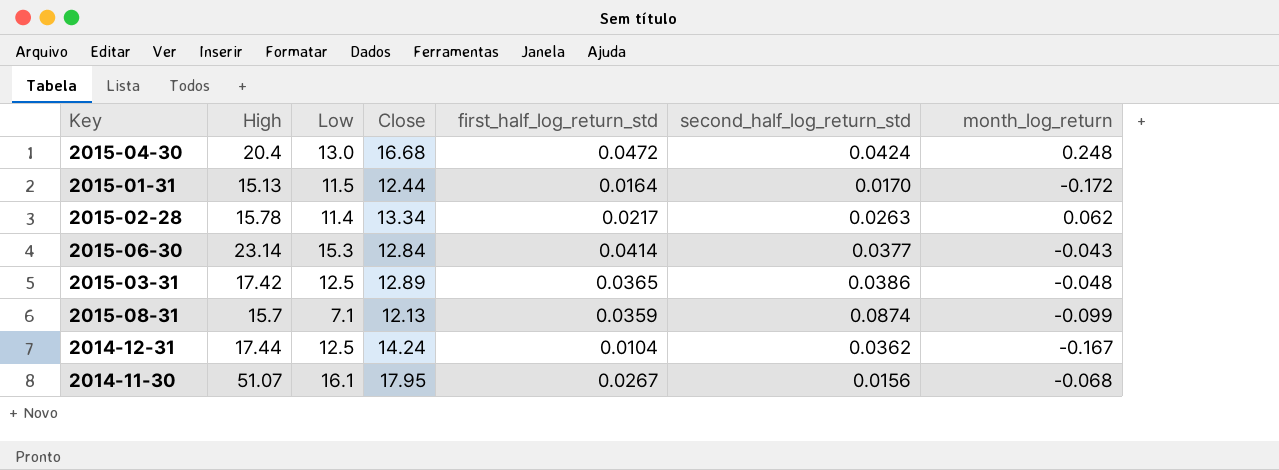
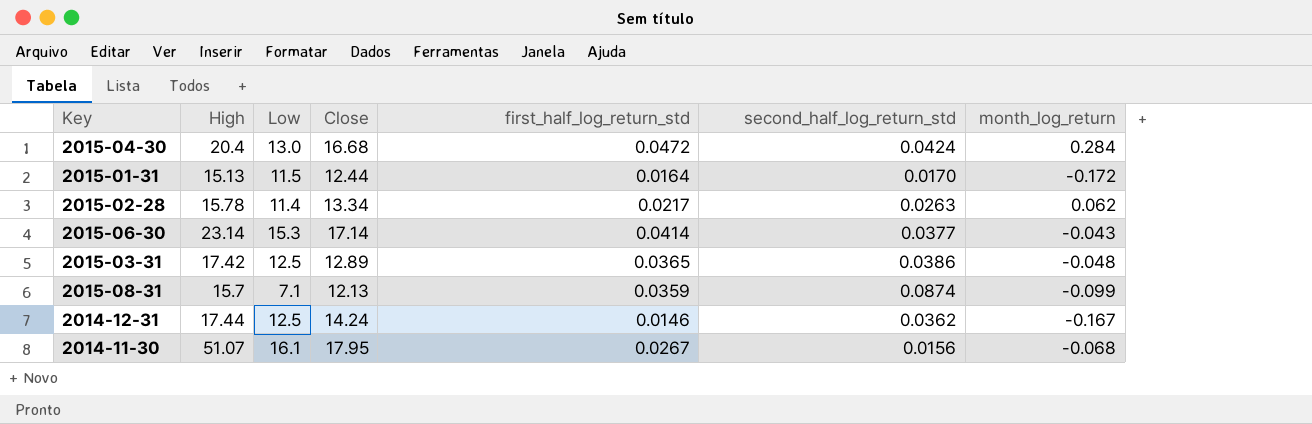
2015-04-30 | month_log_return: 0.248 -> 0.284
2015-06-30 | Close: 12.84 -> 17.14
2014-12-31 | first_half_log_return_std: 0.0104 -> 0.0146

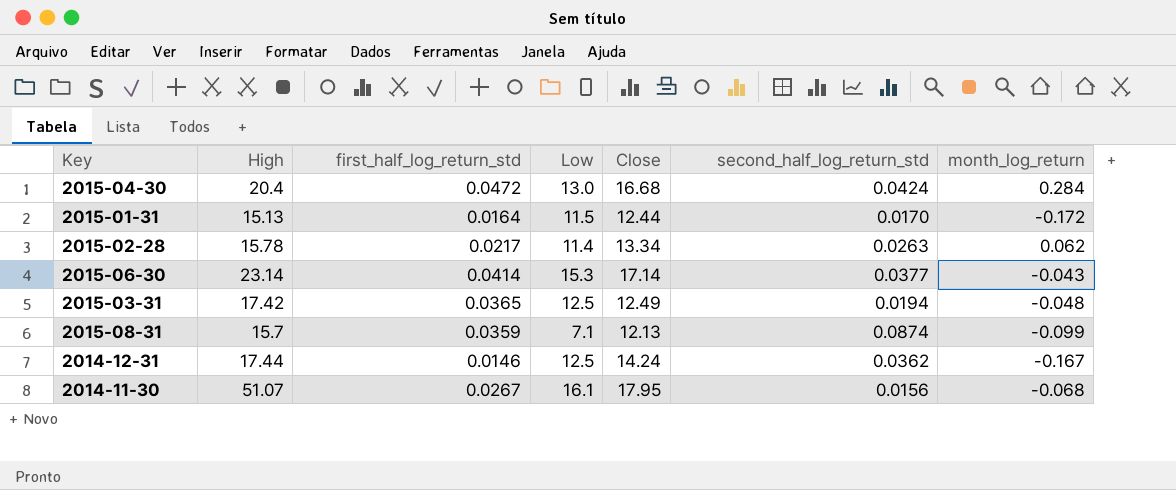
column first_half_log_return_std | position: 5 -> 3
2015-03-31 | Close: 12.89 -> 12.49
2015-03-31 | second_half_log_return_std: 0.0386 -> 0.0194

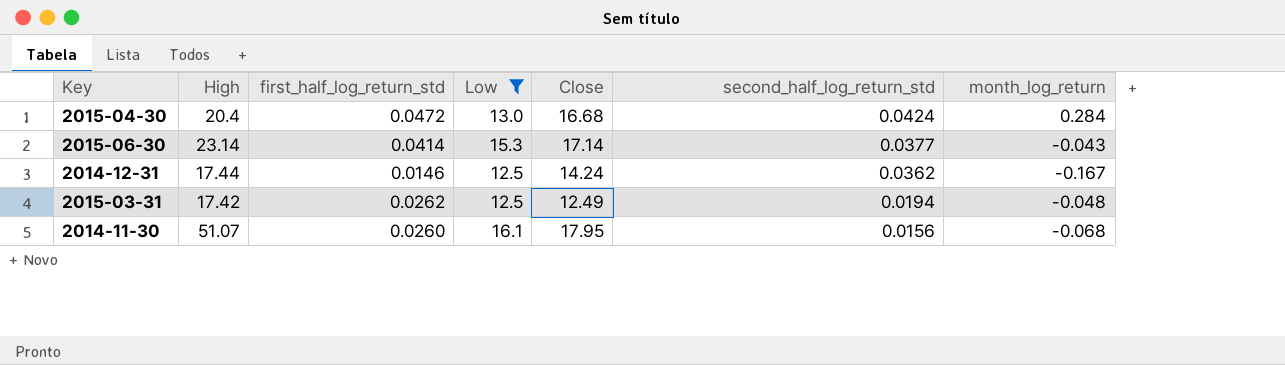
filter: none -> Low >= 12.5
row order: none -> second_half_log_return_std descending
2015-03-31 | first_half_log_return_std: 0.0365 -> 0.0262
2014-11-30 | first_half_log_return_std: 0.0267 -> 0.0260

